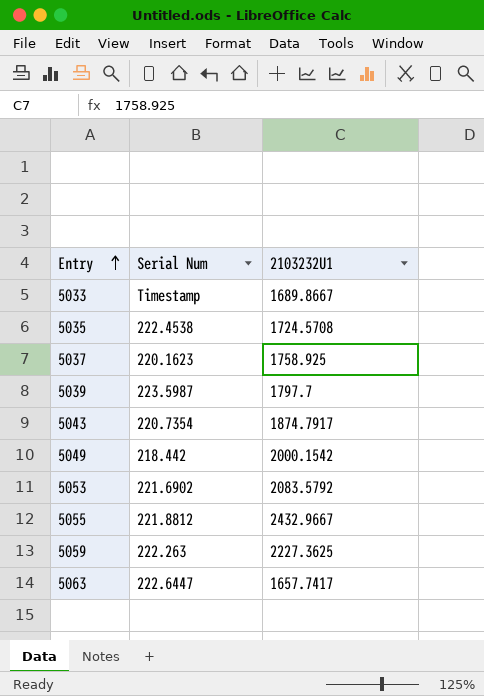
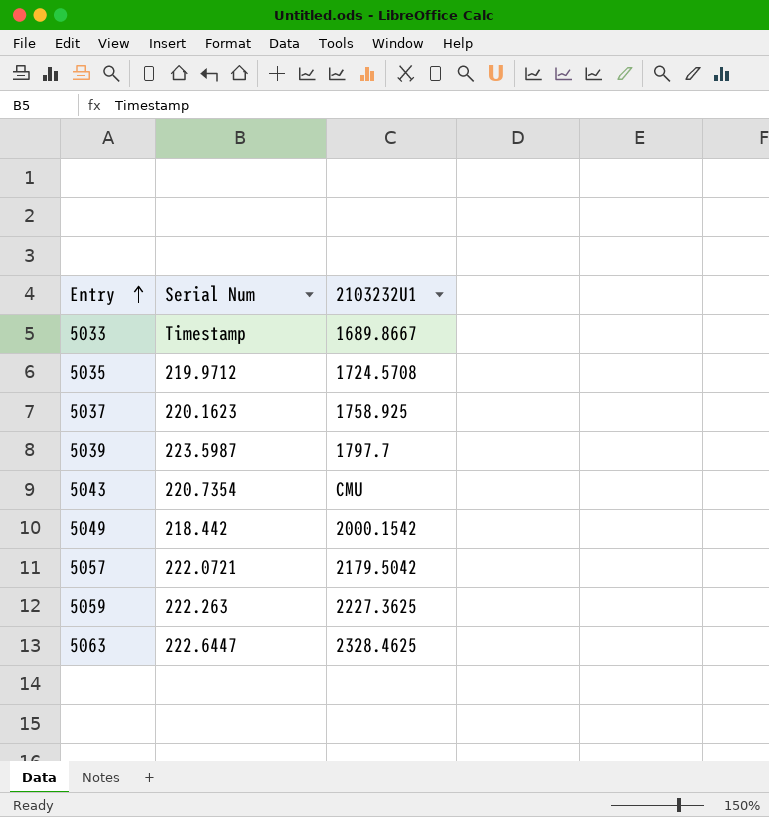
row 5053: 221.6902 | 2083.5792 -> none
row 5055: 221.8812 | 2432.9667 -> none
5035 | Serial Num: 222.4538 -> 219.9712
5043 | 2103232U1: 1874.7917 -> CMU
row 5057: none -> 222.0721 | 2179.5042
5063 | 2103232U1: 1657.7417 -> 2328.4625

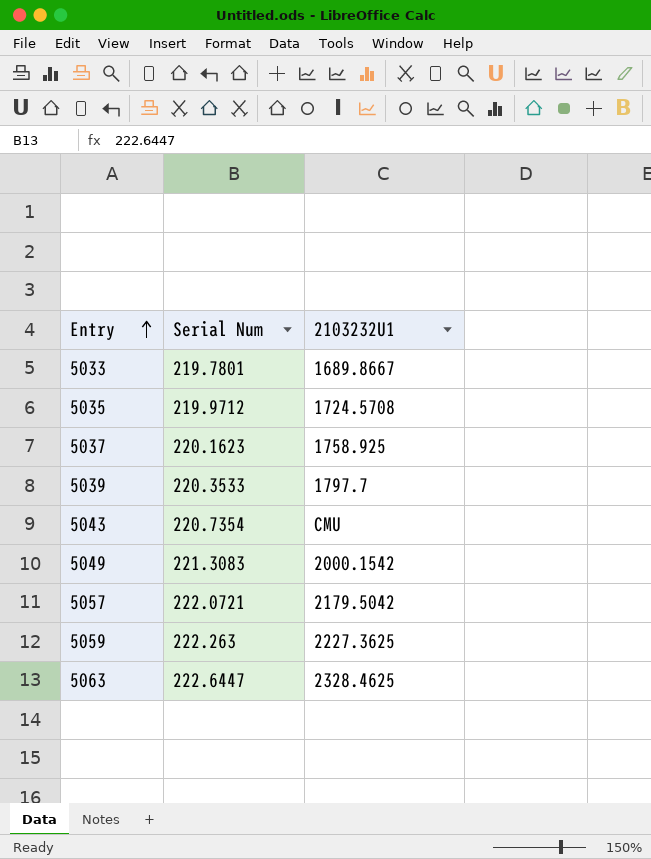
5033 | Serial Num: Timestamp -> 219.7801
5039 | Serial Num: 223.5987 -> 220.3533
5049 | Serial Num: 218.442 -> 221.3083

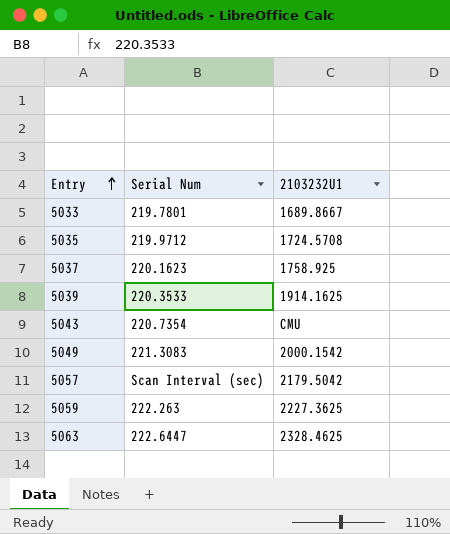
5039 | 2103232U1: 1797.7 -> 1914.1625
5057 | Serial Num: 222.0721 -> Scan Interval (sec)

